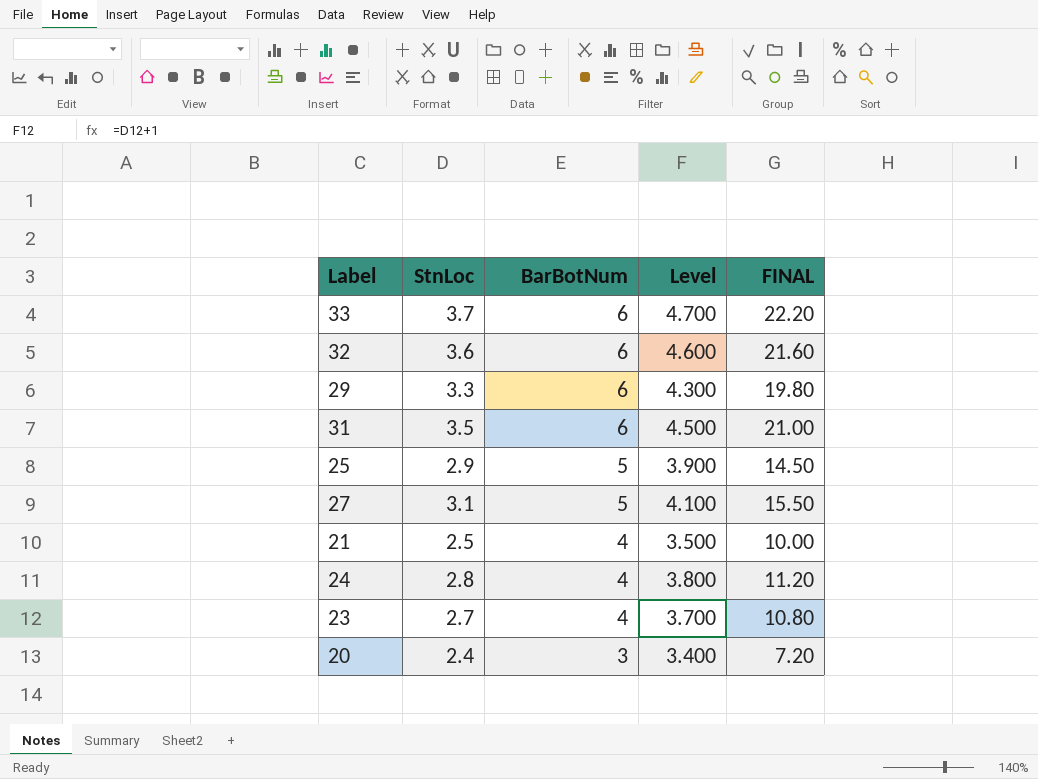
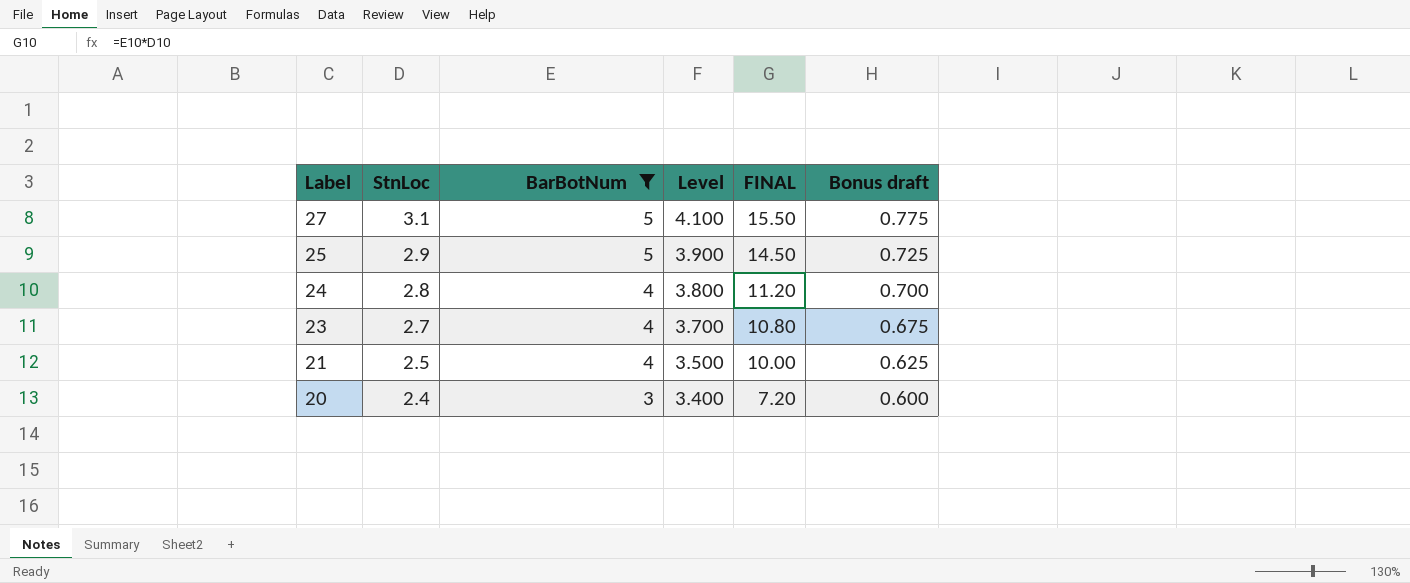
filter: none -> BarBotNum != 6
row order: BarBotNum descending -> Label descending
column Bonus draft | formula: none -> [StnLoc] * 0.25

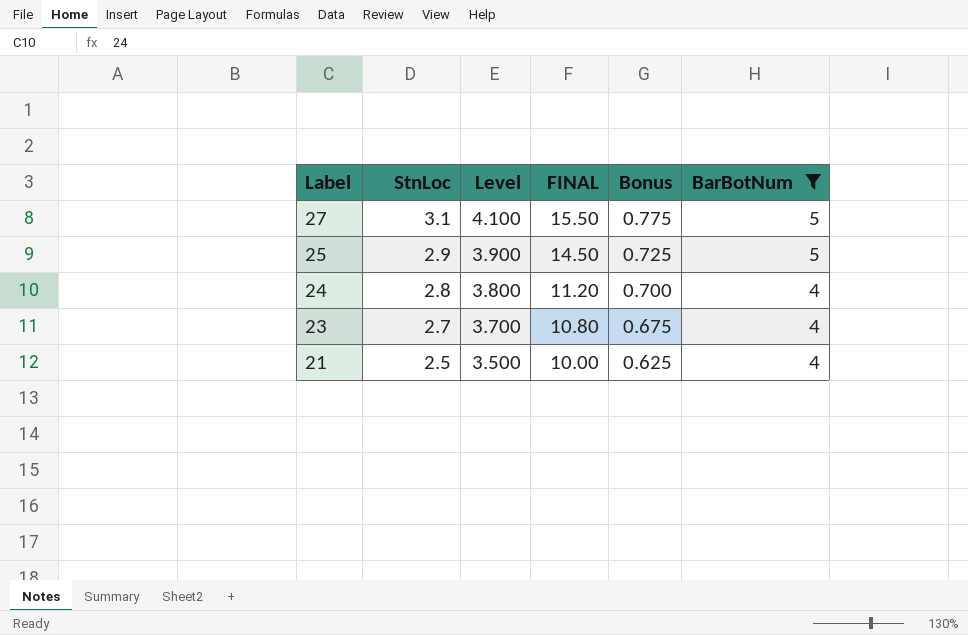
column name: Bonus draft -> Bonus
column BarBotNum | position: 3 -> 6
row 20: 2.4 | 3 | 3.400 | 7.20 | 0.600 -> none

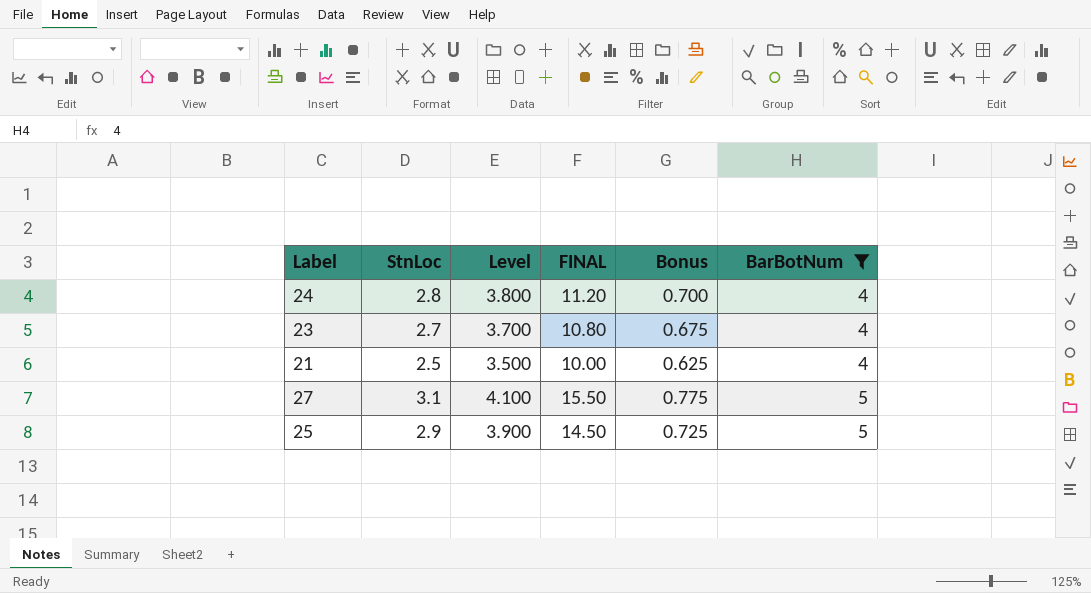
row order: Label descending -> BarBotNum ascending

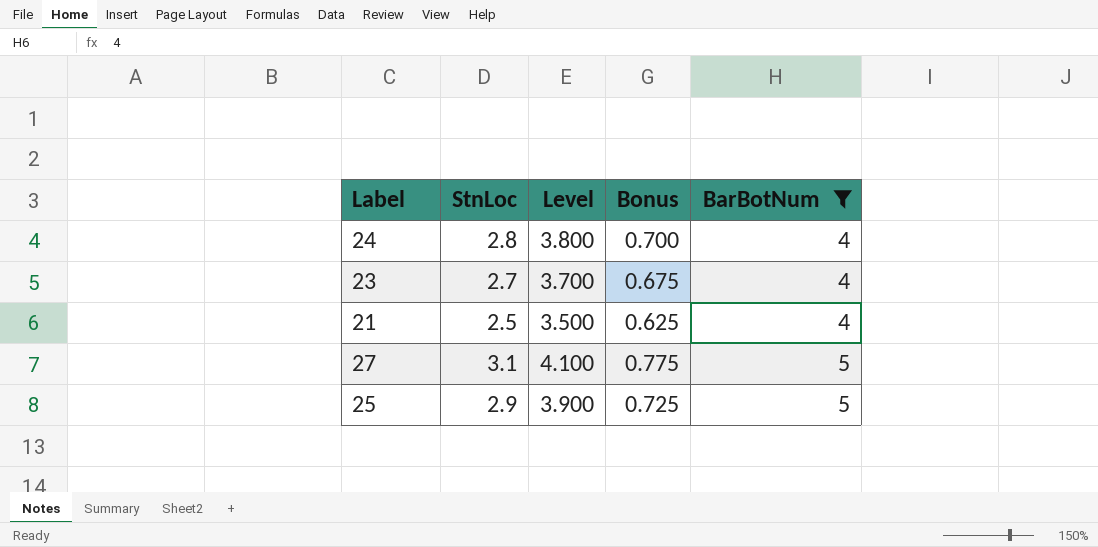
column FINAL | formula: [StnLoc] * [BarBotNum] -> none

